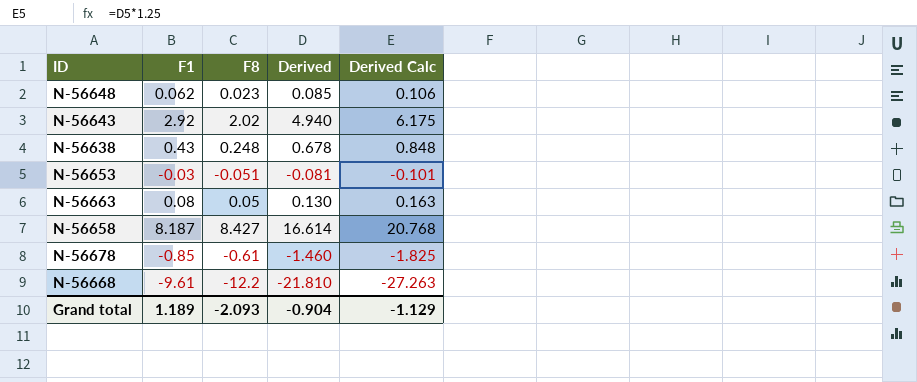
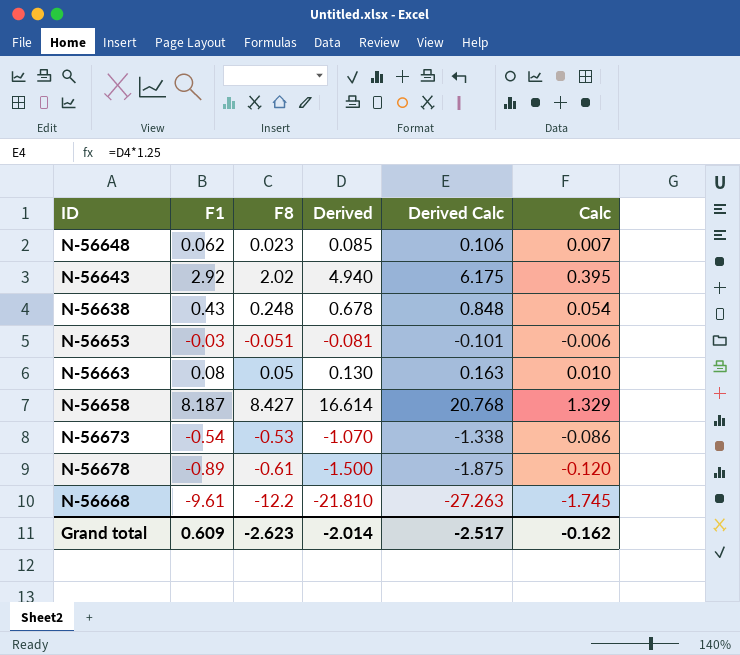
column Calc | formula: none -> [Derived] * 0.08
row N-56673: none -> -0.54 | -0.53 | -1.070 | -1.338 | -0.086
N-56678 | F1: -0.85 -> -0.89
N-56678 | Derived: -1.460 -> -1.500
N-56678 | Derived Calc: -1.825 -> -1.875
Grand total | F1: 1.189 -> 0.609
Grand total | F8: -2.093 -> -2.623
Grand total | Derived: -0.904 -> -2.014
Grand total | Derived Calc: -1.129 -> -2.517

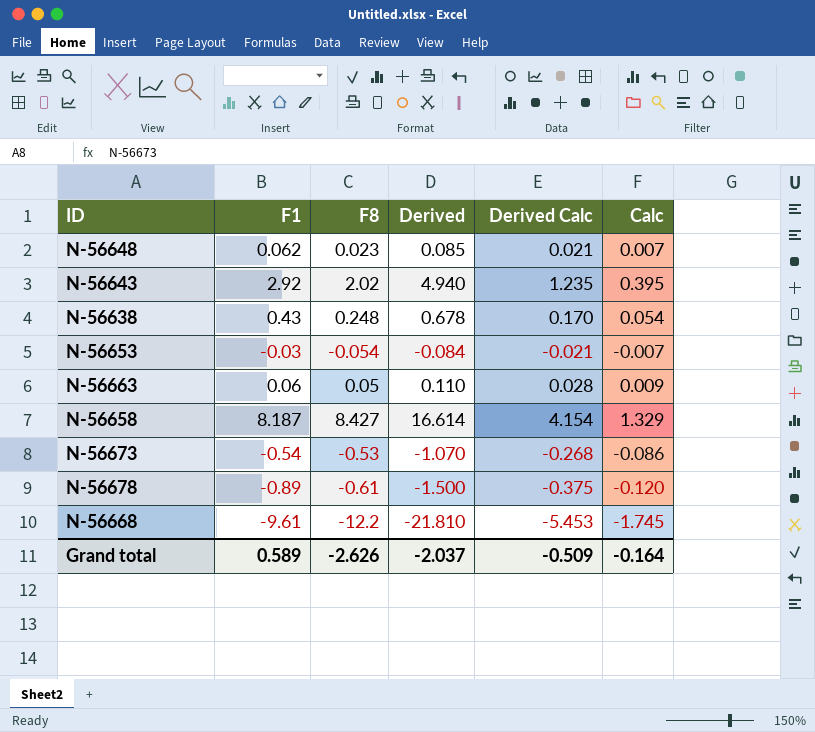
column Derived Calc | formula: [Derived] * 1.25 -> [Derived] * 0.25
N-56653 | F8: -0.051 -> -0.054
N-56653 | Derived: -0.081 -> -0.084
N-56653 | Calc: -0.006 -> -0.007
N-56663 | F1: 0.08 -> 0.06
N-56663 | Derived: 0.130 -> 0.110
N-56663 | Calc: 0.010 -> 0.009
Grand total | F1: 0.609 -> 0.589
Grand total | F8: -2.623 -> -2.626
Grand total | Derived: -2.014 -> -2.037
Grand total | Derived Calc: -2.517 -> -0.509
Grand total | Calc: -0.162 -> -0.164

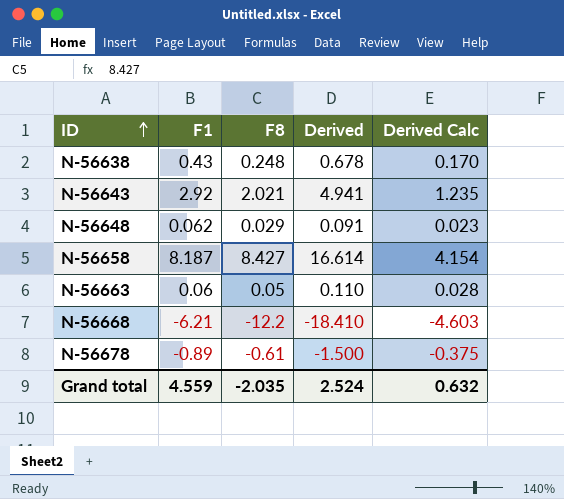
row order: none -> ID ascending
column Calc | formula: [Derived] * 0.08 -> none
row N-56653: -0.03 | -0.054 | -0.084 | -0.021 | -0.007 -> none
row N-56673: -0.54 | -0.53 | -1.070 | -0.268 | -0.086 -> none
N-56643 | F8: 2.02 -> 2.021
N-56643 | Derived: 4.940 -> 4.941
N-56648 | F8: 0.023 -> 0.029
N-56648 | Derived: 0.085 -> 0.091
N-56648 | Derived Calc: 0.021 -> 0.023
N-56668 | F1: -9.61 -> -6.21
N-56668 | Derived: -21.810 -> -18.410
N-56668 | Derived Calc: -5.453 -> -4.603
Grand total | F1: 0.589 -> 4.559
Grand total | F8: -2.626 -> -2.035
Grand total | Derived: -2.037 -> 2.524
Grand total | Derived Calc: -0.509 -> 0.632

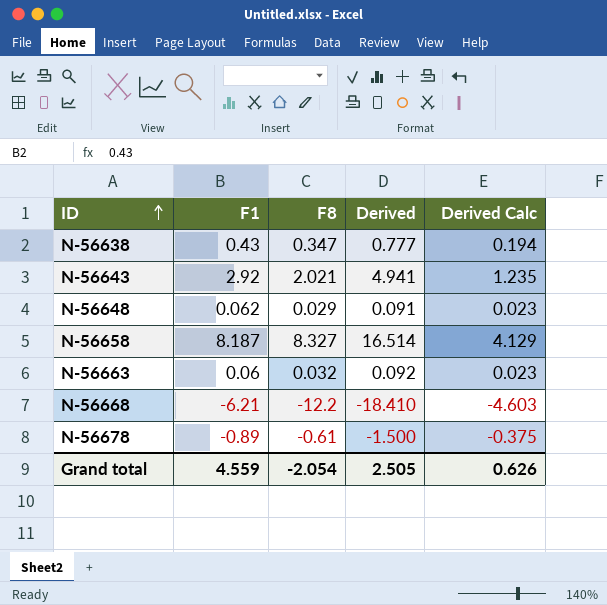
N-56638 | F8: 0.248 -> 0.347
N-56638 | Derived: 0.678 -> 0.777
N-56638 | Derived Calc: 0.170 -> 0.194
N-56658 | F8: 8.427 -> 8.327
N-56658 | Derived: 16.614 -> 16.514
N-56658 | Derived Calc: 4.154 -> 4.129
N-56663 | F8: 0.05 -> 0.032
N-56663 | Derived: 0.110 -> 0.092
N-56663 | Derived Calc: 0.028 -> 0.023
Grand total | F8: -2.035 -> -2.054
Grand total | Derived: 2.524 -> 2.505
Grand total | Derived Calc: 0.632 -> 0.626

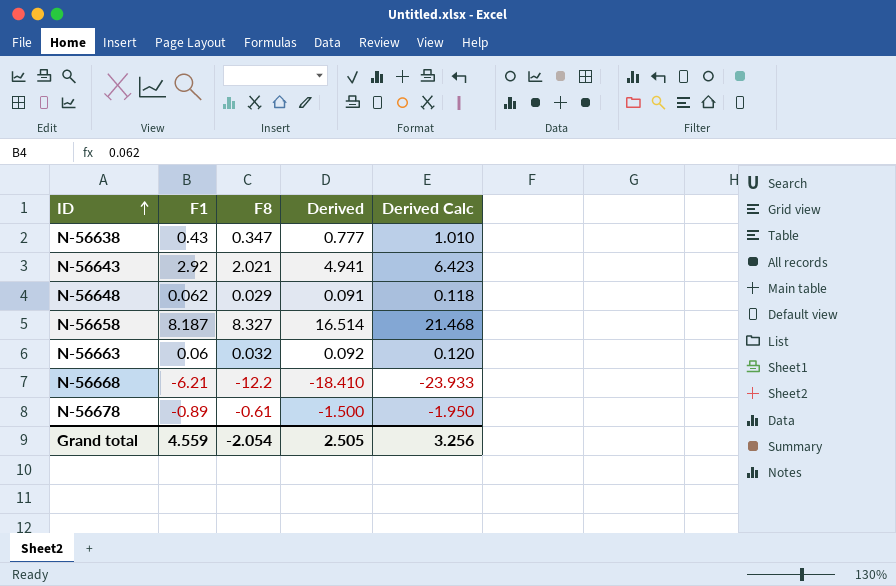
column Derived Calc | formula: [Derived] * 0.25 -> [Derived] * 1.3
Grand total | Derived Calc: 0.626 -> 3.256

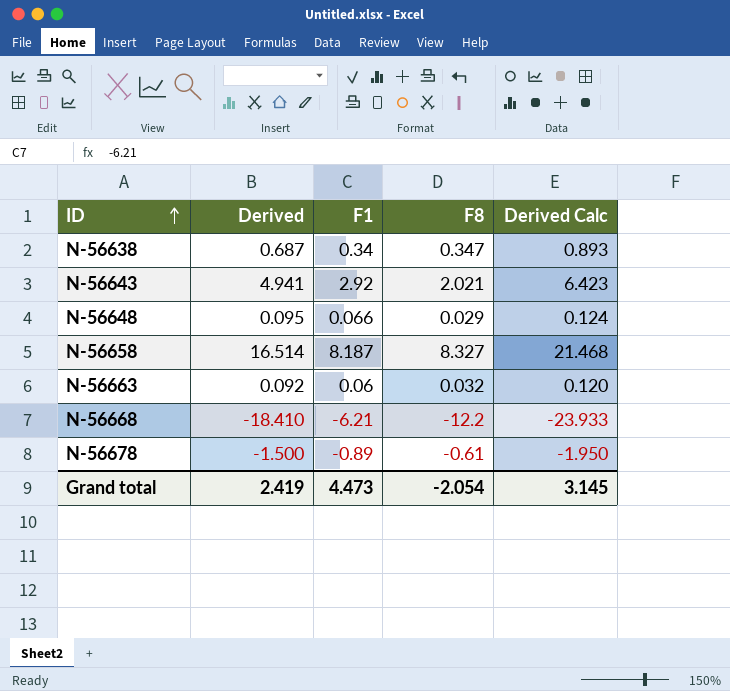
column Derived | position: 4 -> 2
N-56638 | Derived: 0.777 -> 0.687
N-56638 | F1: 0.43 -> 0.34
N-56638 | Derived Calc: 1.010 -> 0.893
N-56648 | Derived: 0.091 -> 0.095
N-56648 | F1: 0.062 -> 0.066
N-56648 | Derived Calc: 0.118 -> 0.124
Grand total | Derived: 2.505 -> 2.419
Grand total | F1: 4.559 -> 4.473
Grand total | Derived Calc: 3.256 -> 3.145

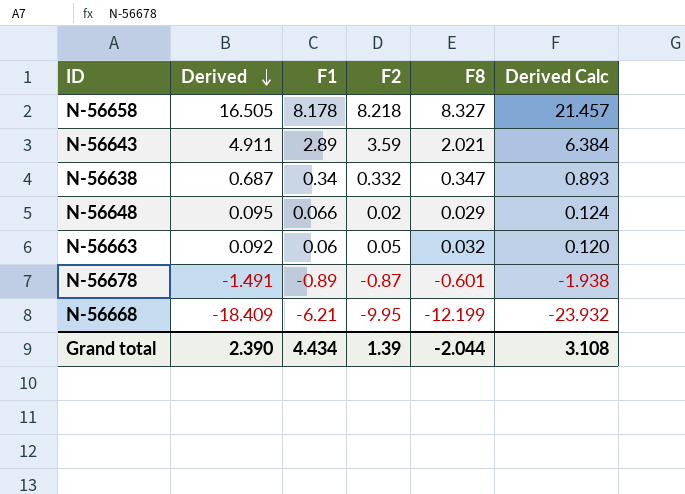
row order: ID ascending -> Derived descending
column F2 | position: none -> 4
N-56658 | Derived: 16.514 -> 16.505
N-56658 | F1: 8.187 -> 8.178
N-56658 | Derived Calc: 21.468 -> 21.457
N-56643 | Derived: 4.941 -> 4.911
N-56643 | F1: 2.92 -> 2.89
N-56643 | Derived Calc: 6.423 -> 6.384
N-56678 | Derived: -1.500 -> -1.491
N-56678 | F8: -0.61 -> -0.601
N-56678 | Derived Calc: -1.950 -> -1.938
N-56668 | Derived: -18.410 -> -18.409
N-56668 | F8: -12.2 -> -12.199
N-56668 | Derived Calc: -23.933 -> -23.932
Grand total | Derived: 2.419 -> 2.390
Grand total | F1: 4.473 -> 4.434
Grand total | F8: -2.054 -> -2.044
Grand total | Derived Calc: 3.145 -> 3.108

